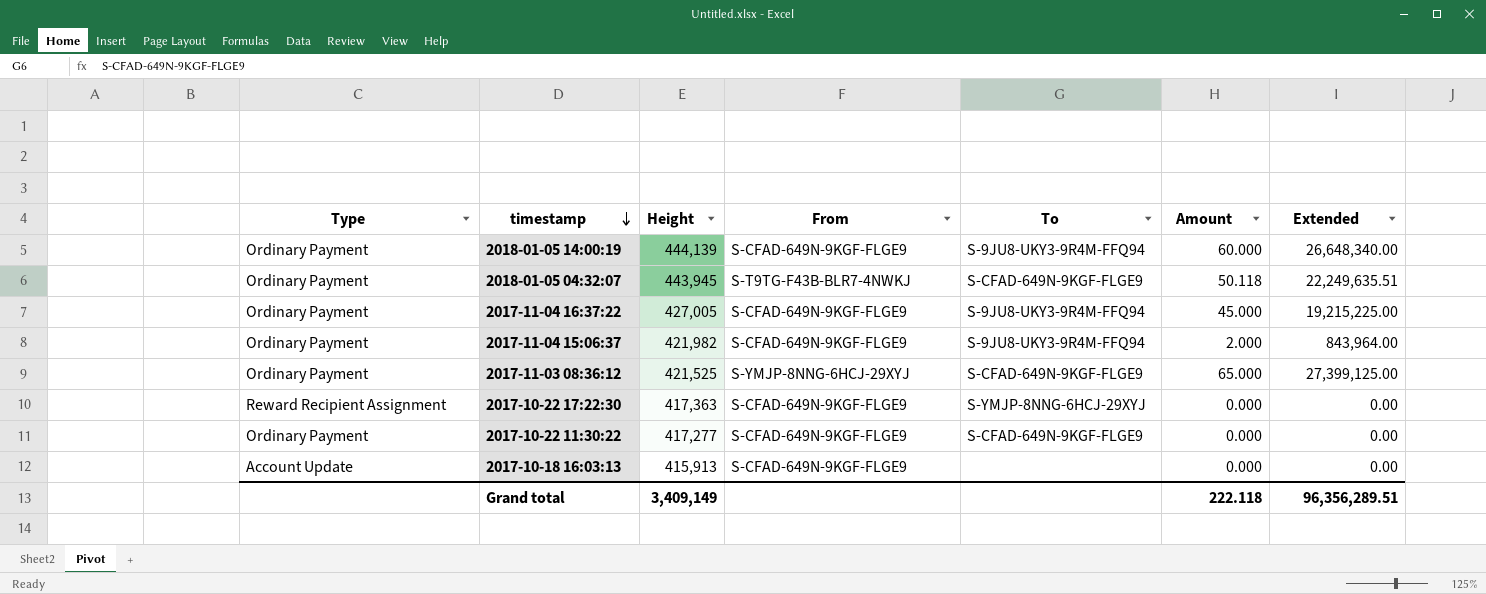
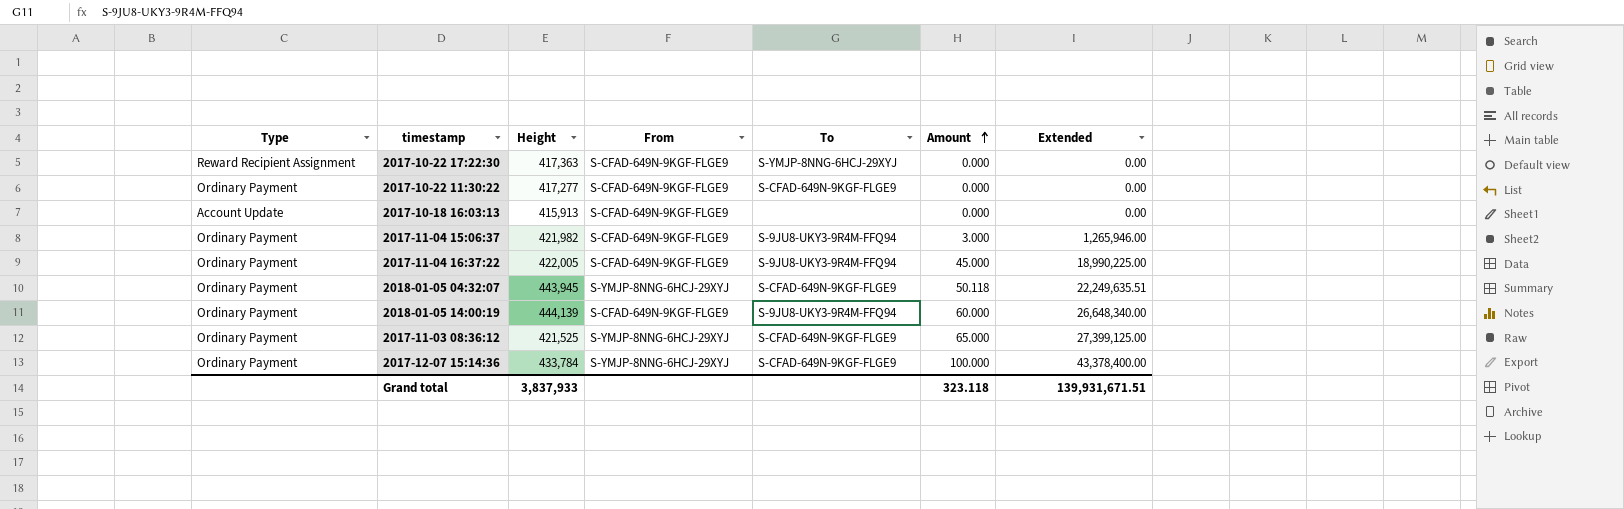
row order: timestamp descending -> Amount ascending
2017-11-04 15:06:37 | Amount: 2.000 -> 3.000
2017-11-04 15:06:37 | Extended: 843,964.00 -> 1,265,946.00
2017-11-04 16:37:22 | Height: 427,005 -> 422,005
2017-11-04 16:37:22 | Extended: 19,215,225.00 -> 18,990,225.00
2018-01-05 04:32:07 | From: S-T9TG-F43B-BLR7-4NWKJ -> S-YMJP-8NNG-6HCJ-29XYJ
row 2017-12-07 15:14:36: none -> Ordinary Payment | 433,784 | S-YMJP-8NNG-6HCJ-29XYJ | S-CFAD-649N-9KGF-FLGE9 | 100.000 | 43,378,400.00
Grand total | Height: 3,409,149 -> 3,837,933
Grand total | Amount: 222.118 -> 323.118
Grand total | Extended: 96,356,289.51 -> 139,931,671.51

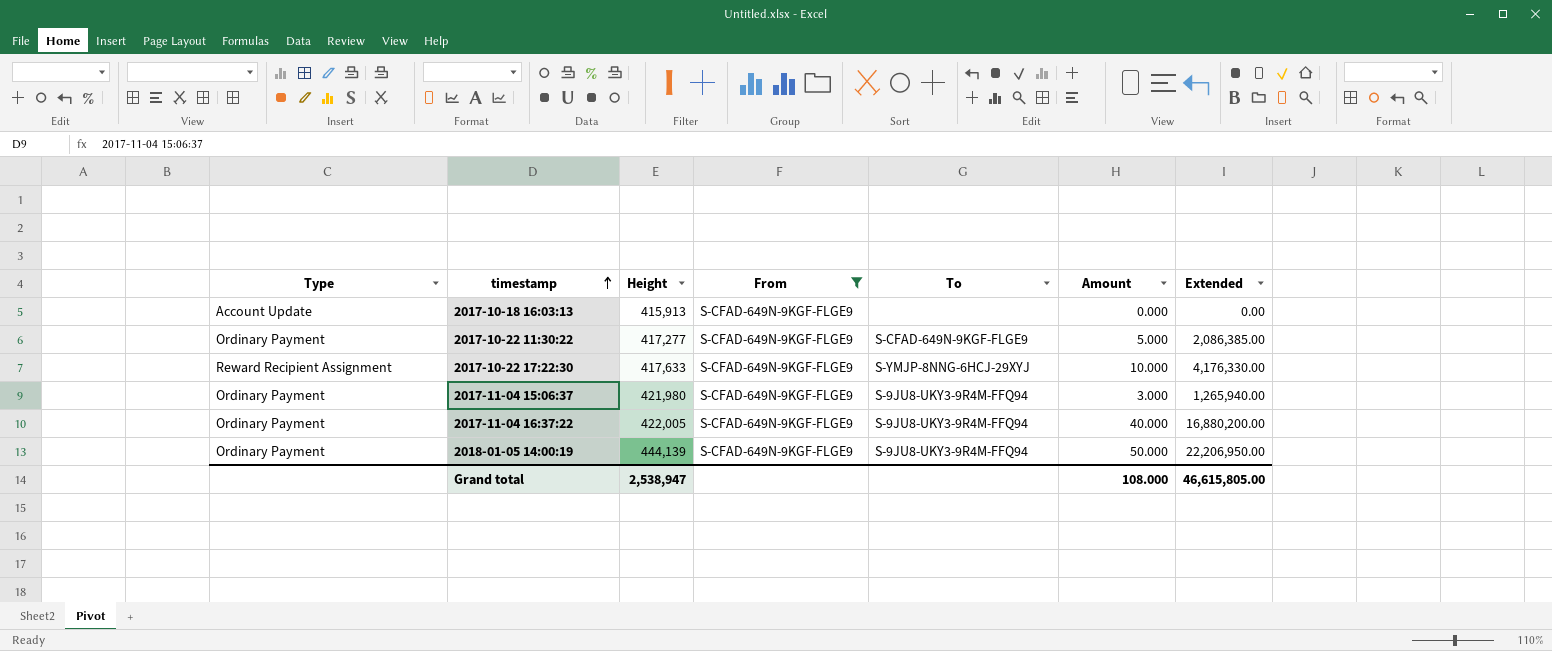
filter: none -> From = S-CFAD-649N-9KGF-FLGE9
row order: Amount ascending -> timestamp ascending
2017-10-22 11:30:22 | Amount: 0.000 -> 5.000
2017-10-22 11:30:22 | Extended: 0.00 -> 2,086,385.00
2017-10-22 17:22:30 | Height: 417,363 -> 417,633
2017-10-22 17:22:30 | Amount: 0.000 -> 10.000
2017-10-22 17:22:30 | Extended: 0.00 -> 4,176,330.00
2017-11-04 15:06:37 | Height: 421,982 -> 421,980
2017-11-04 15:06:37 | Extended: 1,265,946.00 -> 1,265,940.00
2017-11-04 16:37:22 | Amount: 45.000 -> 40.000
2017-11-04 16:37:22 | Extended: 18,990,225.00 -> 16,880,200.00
2018-01-05 14:00:19 | Amount: 60.000 -> 50.000
2018-01-05 14:00:19 | Extended: 26,648,340.00 -> 22,206,950.00
Grand total | Height: 3,837,933 -> 2,538,947
Grand total | Amount: 323.118 -> 108.000
Grand total | Extended: 139,931,671.51 -> 46,615,805.00

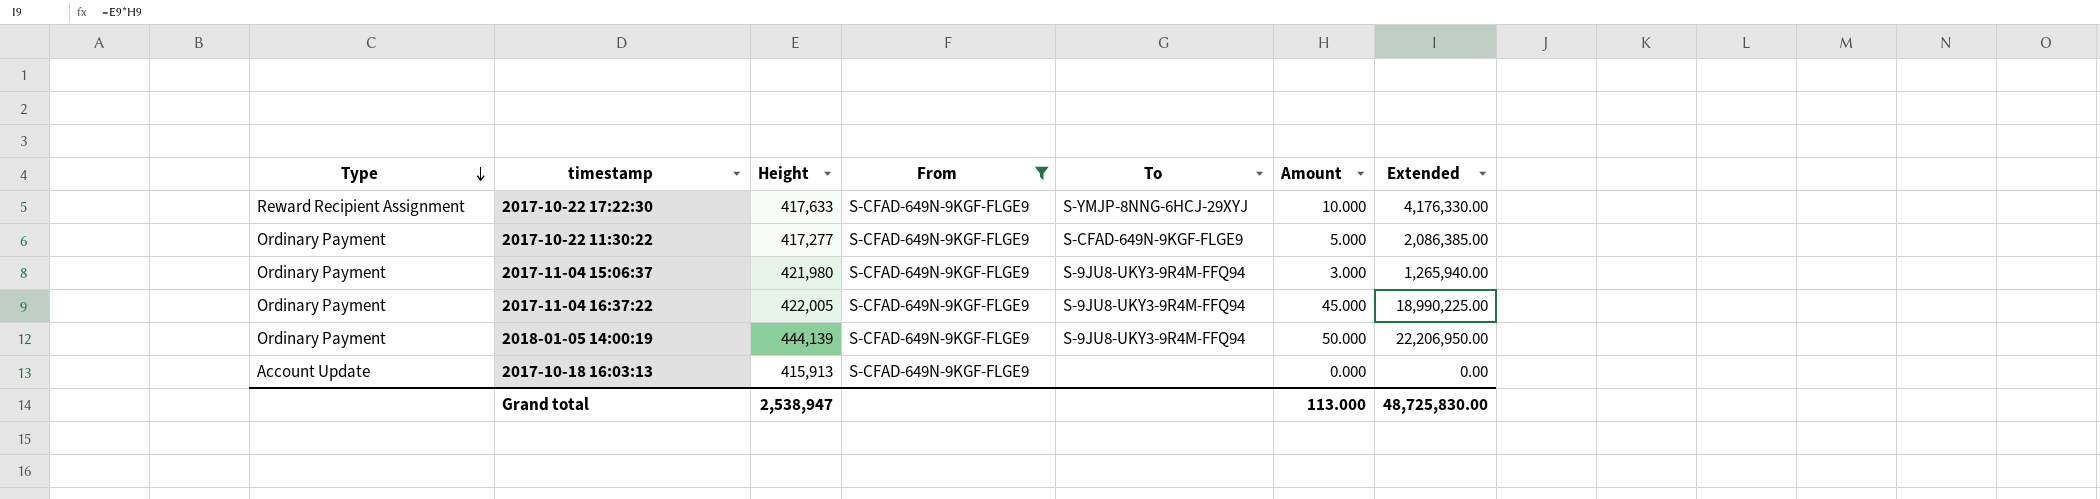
row order: timestamp ascending -> Type descending
2017-11-04 16:37:22 | Amount: 40.000 -> 45.000
2017-11-04 16:37:22 | Extended: 16,880,200.00 -> 18,990,225.00
Grand total | Amount: 108.000 -> 113.000
Grand total | Extended: 46,615,805.00 -> 48,725,830.00

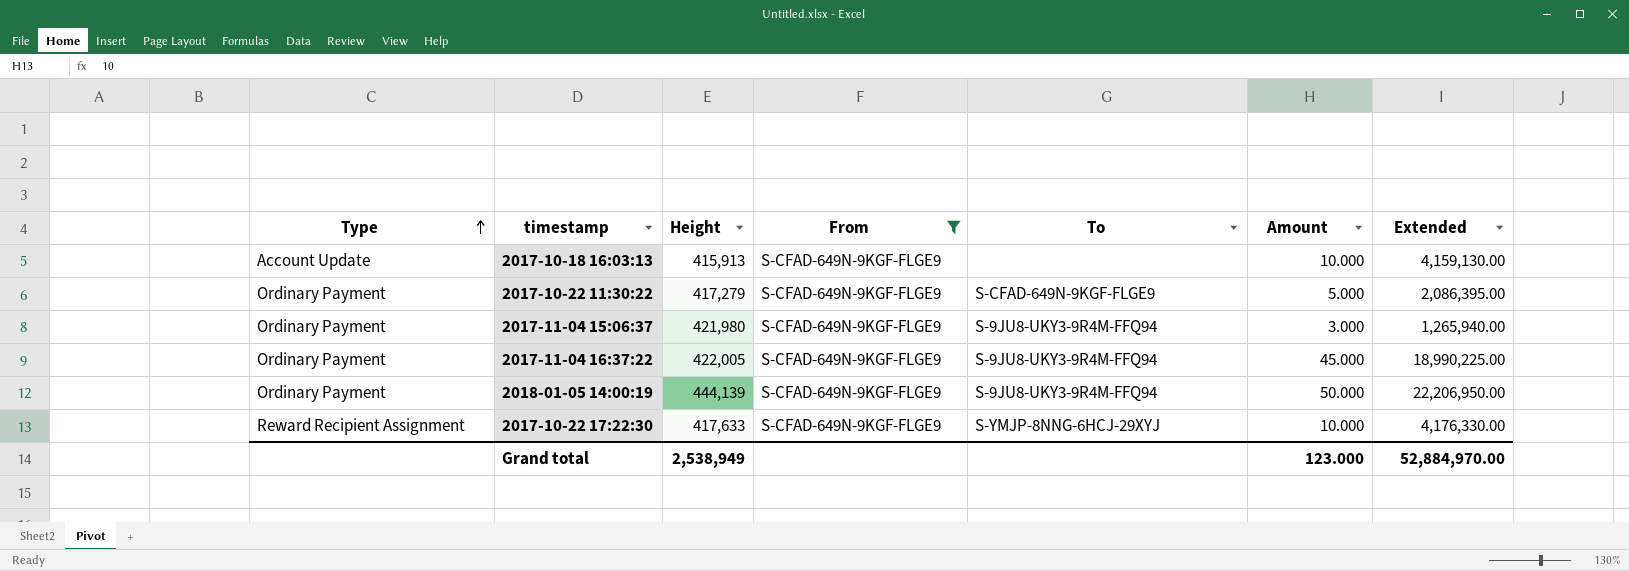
row order: Type descending -> Type ascending
2017-10-18 16:03:13 | Amount: 0.000 -> 10.000
2017-10-18 16:03:13 | Extended: 0.00 -> 4,159,130.00
2017-10-22 11:30:22 | Height: 417,277 -> 417,279
2017-10-22 11:30:22 | Extended: 2,086,385.00 -> 2,086,395.00
Grand total | Height: 2,538,947 -> 2,538,949
Grand total | Amount: 113.000 -> 123.000
Grand total | Extended: 48,725,830.00 -> 52,884,970.00

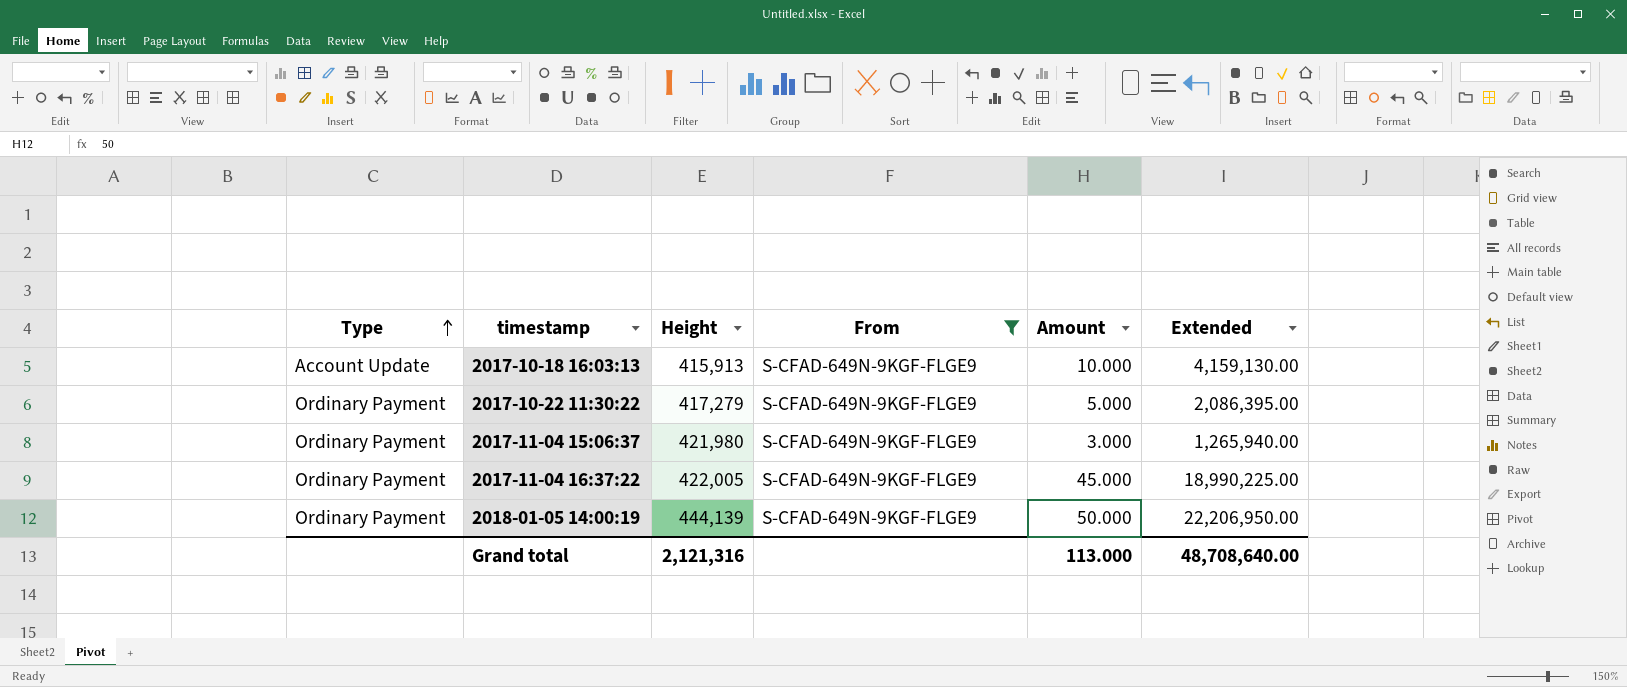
column To | position: 5 -> none
row 2017-10-22 17:22:30: Reward Recipient Assignment | 417,633 | S-CFAD-649N-9KGF-FLGE9 | S-YMJP-8NNG-6HCJ-29XYJ | 10.000 | 4,176,330.00 -> none
Grand total | Height: 2,538,949 -> 2,121,316
Grand total | Amount: 123.000 -> 113.000
Grand total | Extended: 52,884,970.00 -> 48,708,640.00

